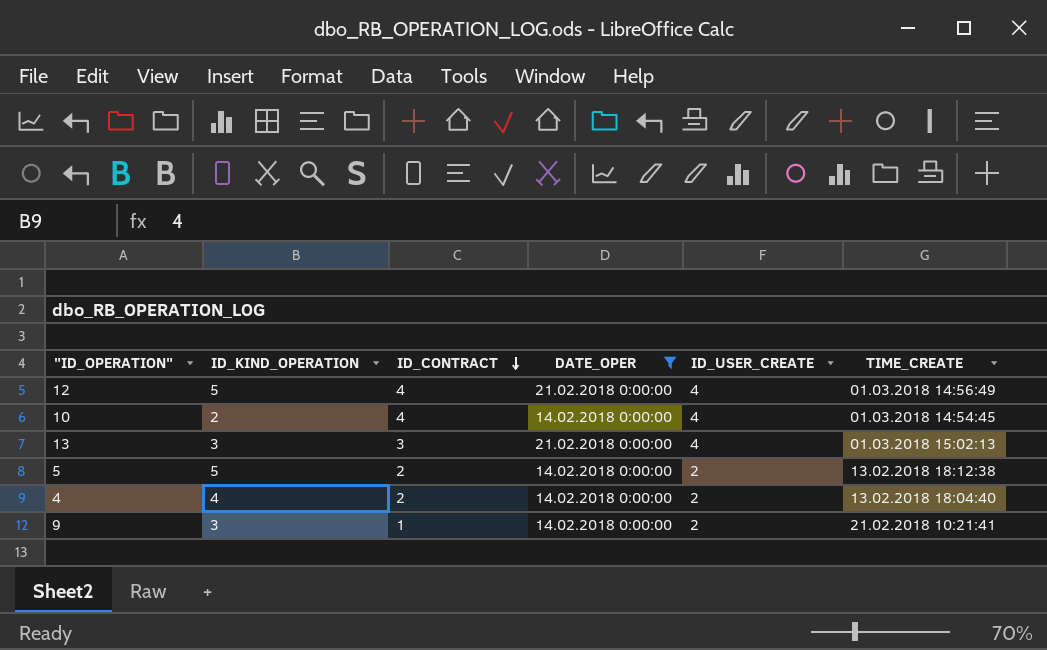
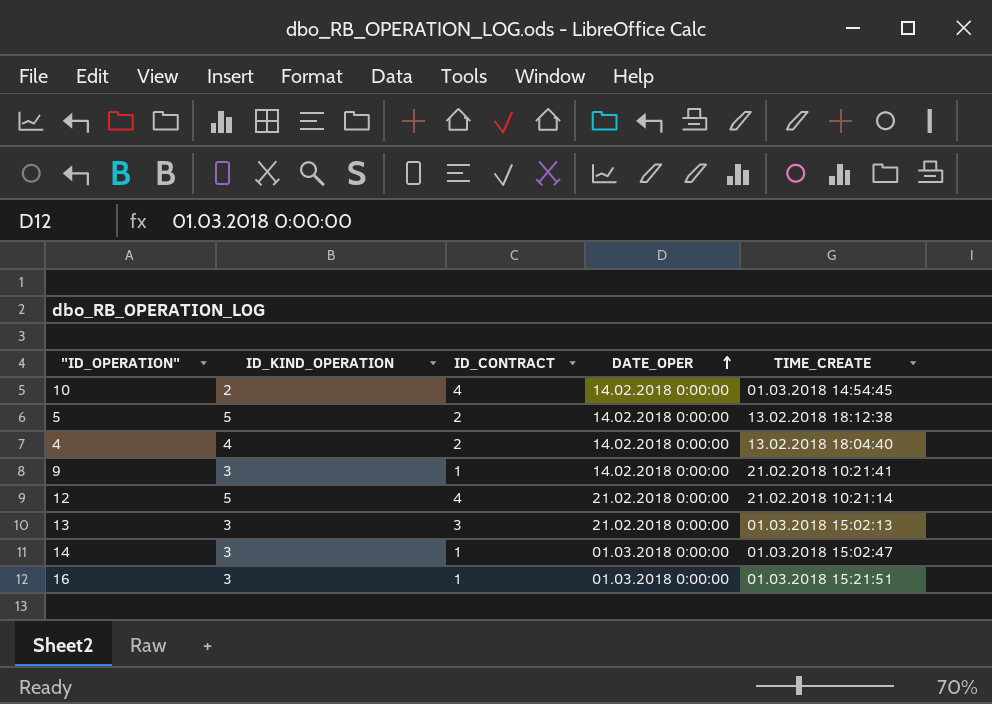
filter: DATE_OPER != 01.03.2018 0:00:00 -> none
row order: ID_CONTRACT descending -> DATE_OPER ascending
column ID_USER_CREATE | position: 5 -> none
12 | TIME_CREATE: 01.03.2018 14:56:49 -> 21.02.2018 10:21:14

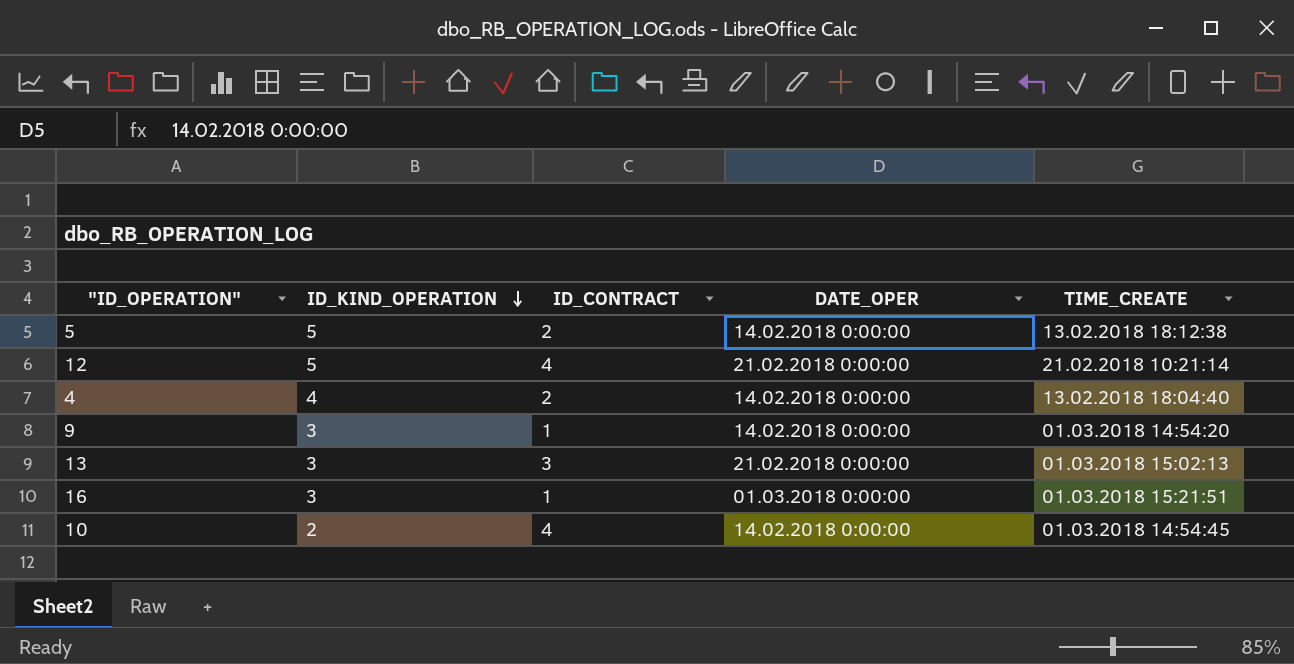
row order: DATE_OPER ascending -> ID_KIND_OPERATION descending
row 14: 3 | 1 | 01.03.2018 0:00:00 | 01.03.2018 15:02:47 -> none
9 | TIME_CREATE: 21.02.2018 10:21:41 -> 01.03.2018 14:54:20

